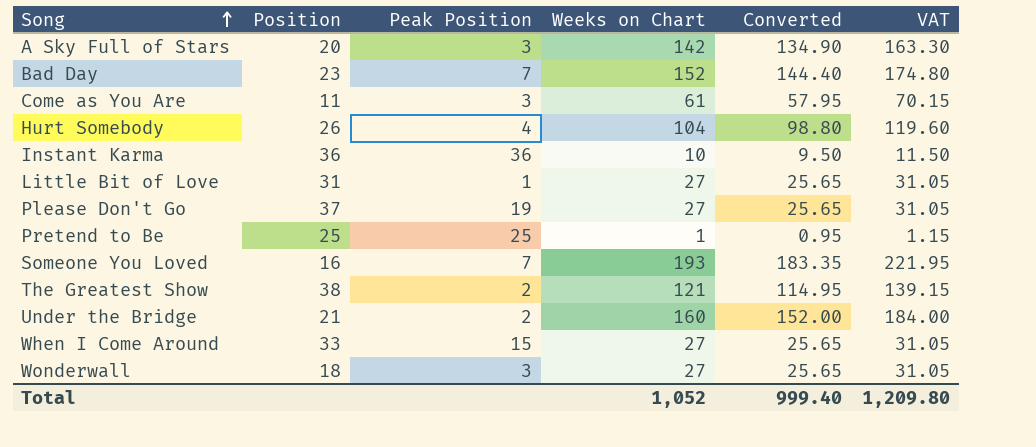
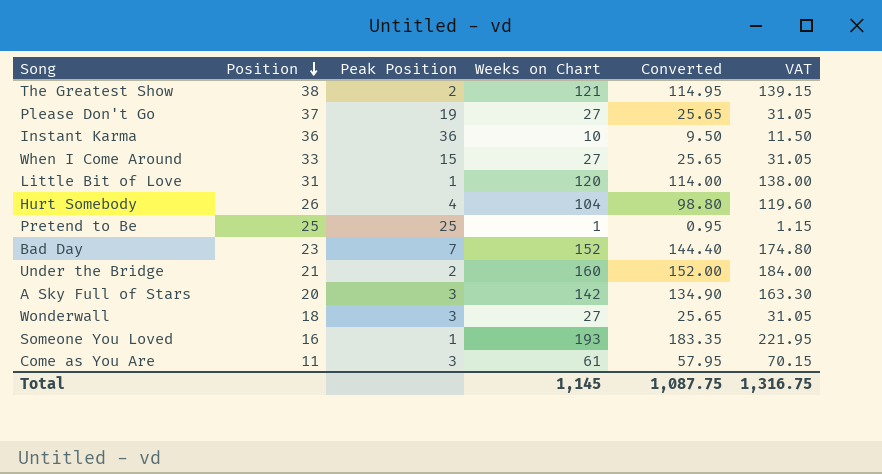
row order: Song ascending -> Position descending
Little Bit of Love | Weeks on Chart: 27 -> 120
Little Bit of Love | Converted: 25.65 -> 114.00
Little Bit of Love | VAT: 31.05 -> 138.00
Someone You Loved | Peak Position: 7 -> 1
Total | Weeks on Chart: 1,052 -> 1,145
Total | Converted: 999.40 -> 1,087.75
Total | VAT: 1,209.80 -> 1,316.75

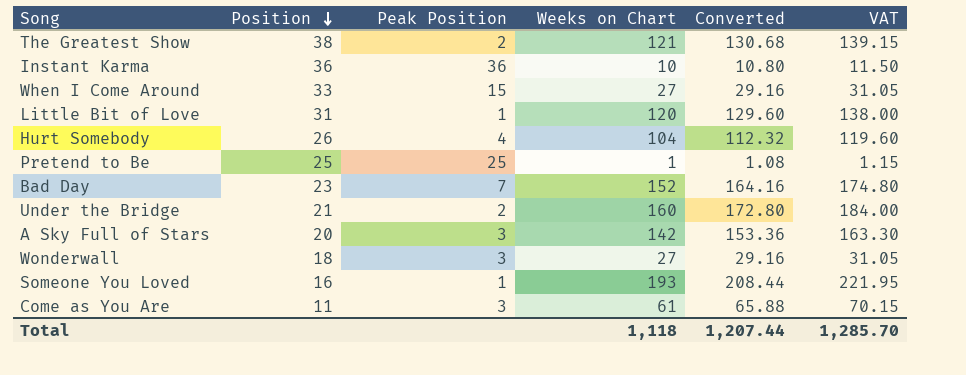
column Converted | formula: [Weeks on Chart] * 0.95 -> [Weeks on Chart] * 1.08
row Please Don't Go: 37 | 19 | 27 | 25.65 | 31.05 -> none
Total | Weeks on Chart: 1,145 -> 1,118
Total | Converted: 1,087.75 -> 1,207.44
Total | VAT: 1,316.75 -> 1,285.70

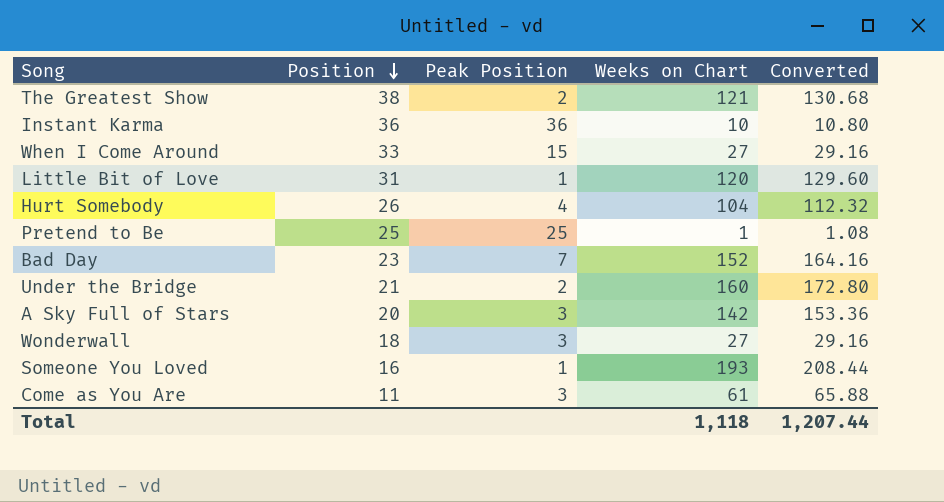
column VAT | formula: [Weeks on Chart] * 1.15 -> none

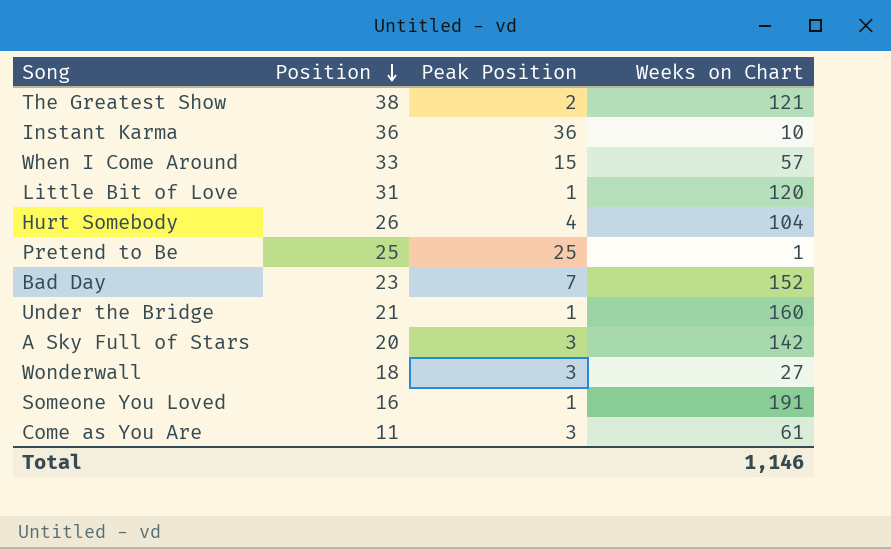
column Converted | formula: [Weeks on Chart] * 1.08 -> none
When I Come Around | Weeks on Chart: 27 -> 57
Under the Bridge | Peak Position: 2 -> 1
Someone You Loved | Weeks on Chart: 193 -> 191
Total | Weeks on Chart: 1,118 -> 1,146

